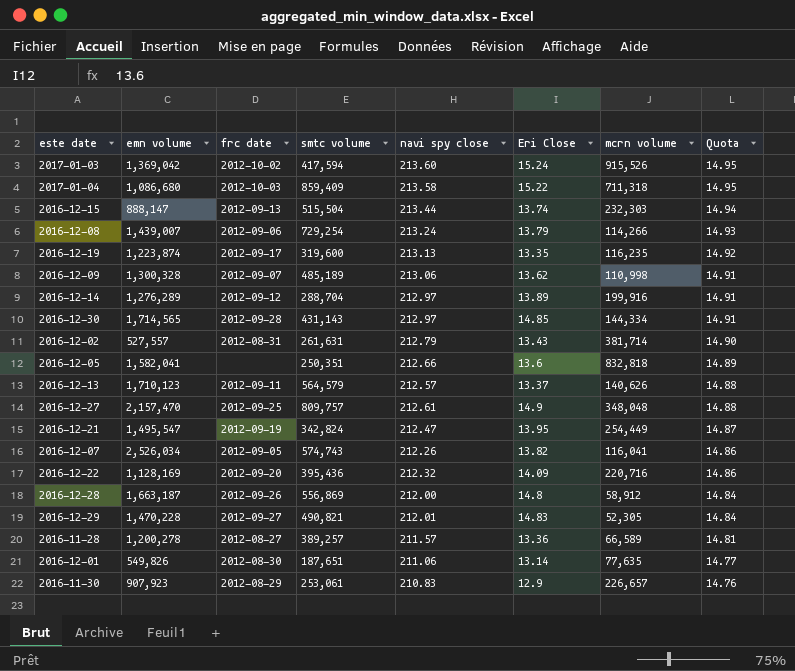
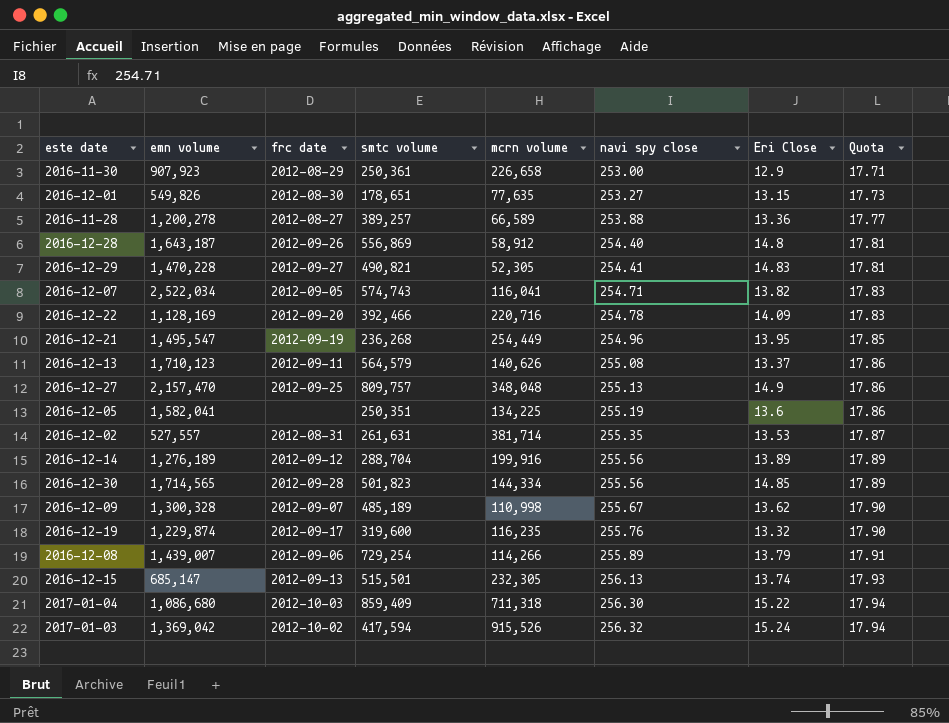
row order: Quota descending -> navi spy close ascending
column mcrn volume | position: 7 -> 5
2016-11-30 | smtc volume: 253,061 -> 250,361
2016-11-30 | mcrn volume: 226,657 -> 226,658
2016-11-30 | navi spy close: 210.83 -> 253.00
2016-11-30 | Quota: 14.76 -> 17.71
2016-12-01 | smtc volume: 187,651 -> 178,651
2016-12-01 | navi spy close: 211.06 -> 253.27
2016-12-01 | Eri Close: 13.14 -> 13.15
2016-12-01 | Quota: 14.77 -> 17.73
2016-11-28 | navi spy close: 211.57 -> 253.88
2016-11-28 | Quota: 14.81 -> 17.77
2016-12-28 | emn volume: 1,663,187 -> 1,643,187
2016-12-28 | navi spy close: 212.00 -> 254.40
2016-12-28 | Quota: 14.84 -> 17.81
2016-12-29 | navi spy close: 212.01 -> 254.41
2016-12-29 | Quota: 14.84 -> 17.81
2016-12-07 | emn volume: 2,526,034 -> 2,522,034
2016-12-07 | navi spy close: 212.26 -> 254.71
2016-12-07 | Quota: 14.86 -> 17.83
2016-12-22 | smtc volume: 395,436 -> 392,466
2016-12-22 | navi spy close: 212.32 -> 254.78
2016-12-22 | Quota: 14.86 -> 17.83
2016-12-21 | smtc volume: 342,824 -> 236,268
2016-12-21 | navi spy close: 212.47 -> 254.96
2016-12-21 | Quota: 14.87 -> 17.85
2016-12-13 | navi spy close: 212.57 -> 255.08
2016-12-13 | Quota: 14.88 -> 17.86
2016-12-27 | navi spy close: 212.61 -> 255.13
2016-12-27 | Quota: 14.88 -> 17.86
2016-12-05 | mcrn volume: 832,818 -> 134,225
2016-12-05 | navi spy close: 212.66 -> 255.19
2016-12-05 | Quota: 14.89 -> 17.86
2016-12-02 | navi spy close: 212.79 -> 255.35
2016-12-02 | Eri Close: 13.43 -> 13.53
2016-12-02 | Quota: 14.90 -> 17.87
2016-12-14 | emn volume: 1,276,289 -> 1,276,189
2016-12-14 | navi spy close: 212.97 -> 255.56
2016-12-14 | Quota: 14.91 -> 17.89
2016-12-30 | smtc volume: 431,143 -> 501,823
2016-12-30 | navi spy close: 212.97 -> 255.56
2016-12-30 | Quota: 14.91 -> 17.89
2016-12-09 | navi spy close: 213.06 -> 255.67
2016-12-09 | Quota: 14.91 -> 17.90
2016-12-19 | emn volume: 1,223,874 -> 1,229,874
2016-12-19 | navi spy close: 213.13 -> 255.76
2016-12-19 | Eri Close: 13.35 -> 13.32
2016-12-19 | Quota: 14.92 -> 17.90
2016-12-08 | navi spy close: 213.24 -> 255.89
2016-12-08 | Quota: 14.93 -> 17.91
2016-12-15 | emn volume: 888,147 -> 685,147
2016-12-15 | smtc volume: 515,504 -> 515,501
2016-12-15 | mcrn volume: 232,303 -> 232,305
2016-12-15 | navi spy close: 213.44 -> 256.13
2016-12-15 | Quota: 14.94 -> 17.93
2017-01-04 | navi spy close: 213.58 -> 256.30
2017-01-04 | Quota: 14.95 -> 17.94
2017-01-03 | navi spy close: 213.60 -> 256.32
2017-01-03 | Quota: 14.95 -> 17.94

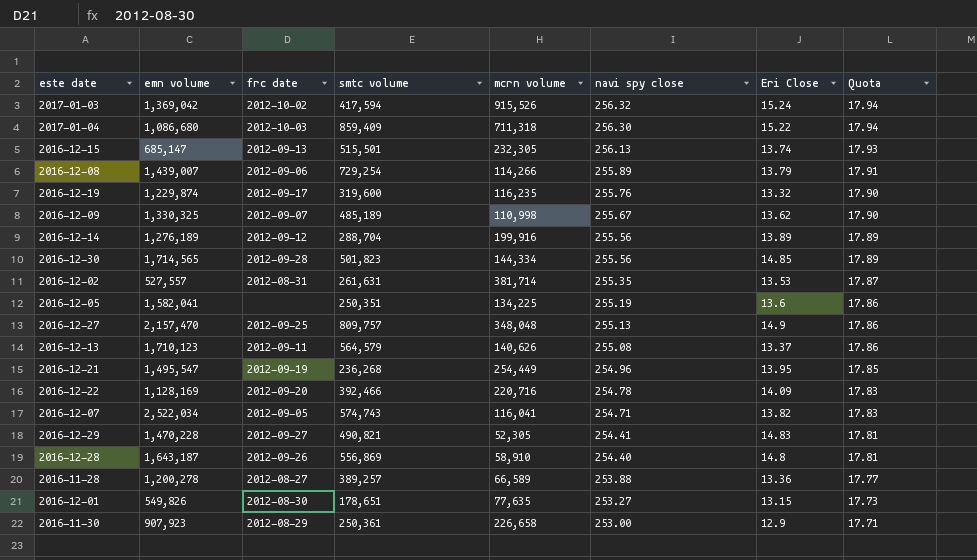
row order: navi spy close ascending -> navi spy close descending
2016-12-09 | emn volume: 1,300,328 -> 1,330,325
2016-12-28 | mcrn volume: 58,912 -> 58,910

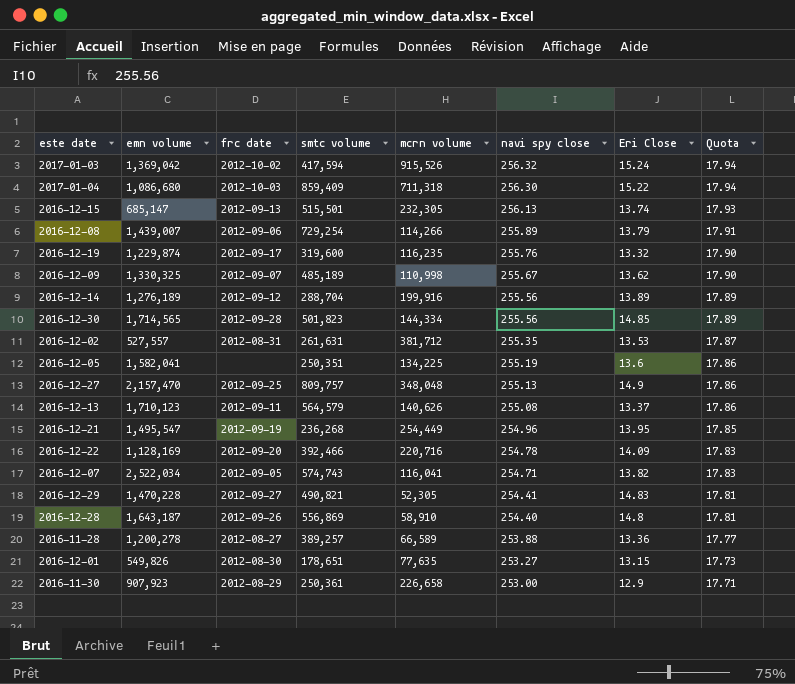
2016-12-02 | mcrn volume: 381,714 -> 381,712

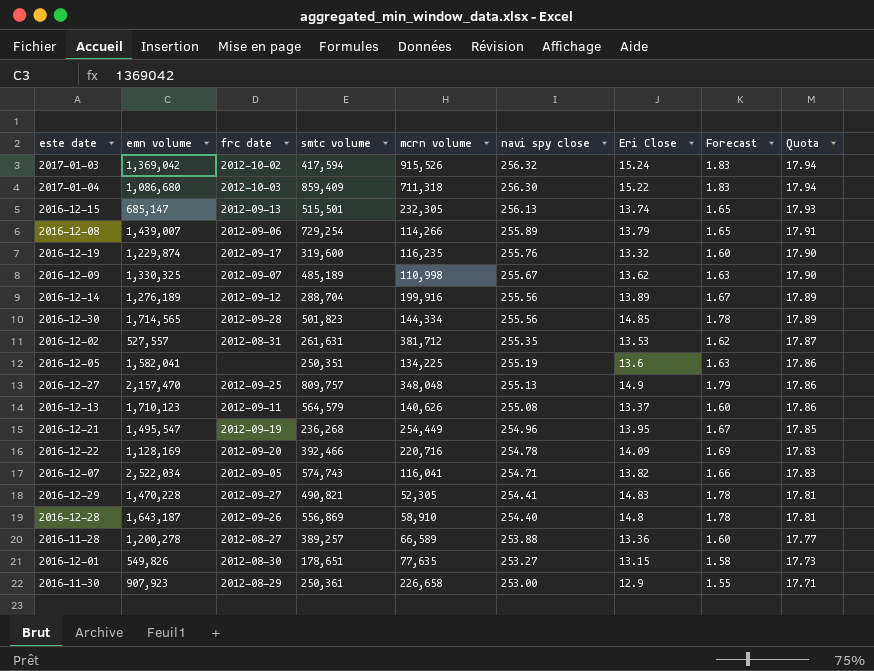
column Forecast | formula: none -> [Eri Close] * 0.12

